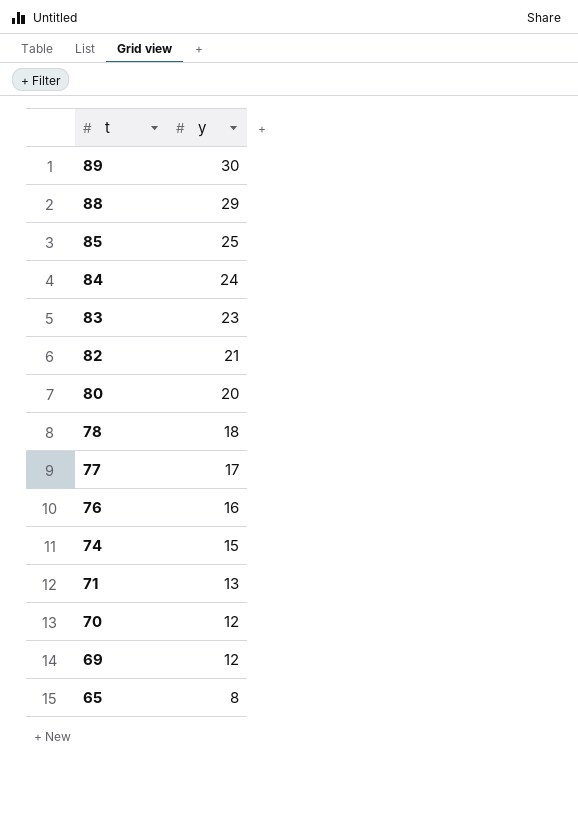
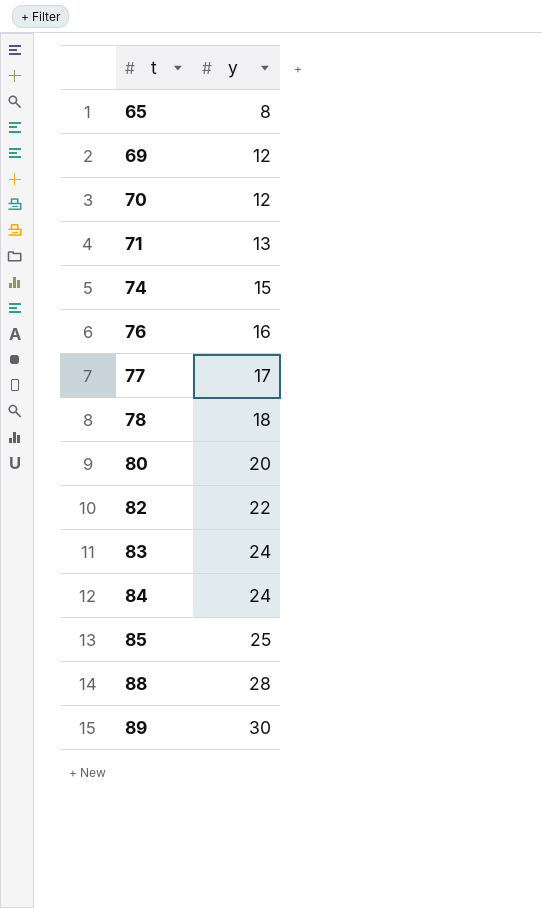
row order: t descending -> t ascending
82 | y: 21 -> 22
83 | y: 23 -> 24
88 | y: 29 -> 28

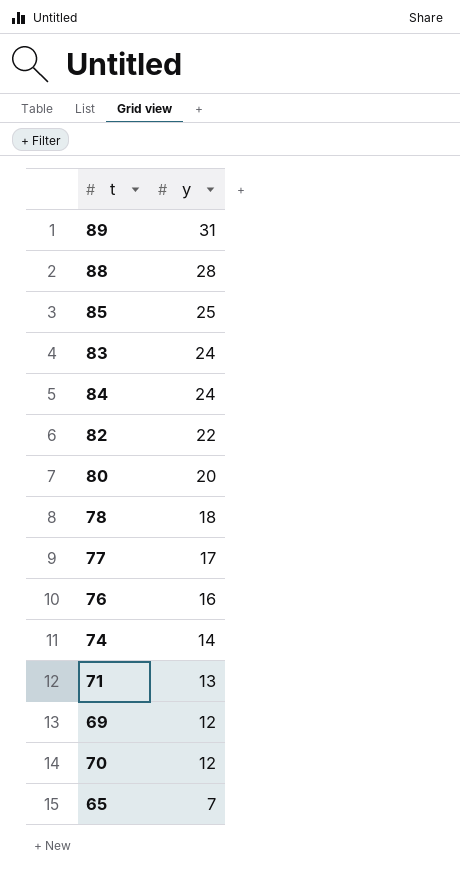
row order: t ascending -> y descending
89 | y: 30 -> 31
74 | y: 15 -> 14
65 | y: 8 -> 7

